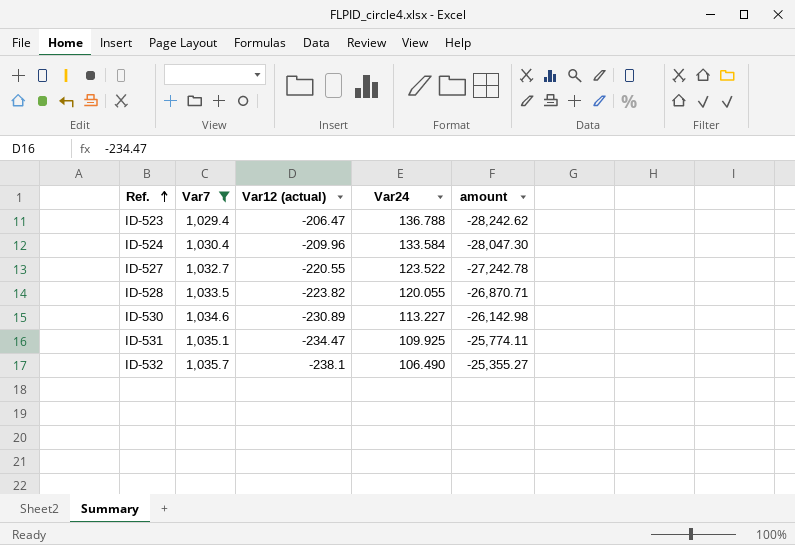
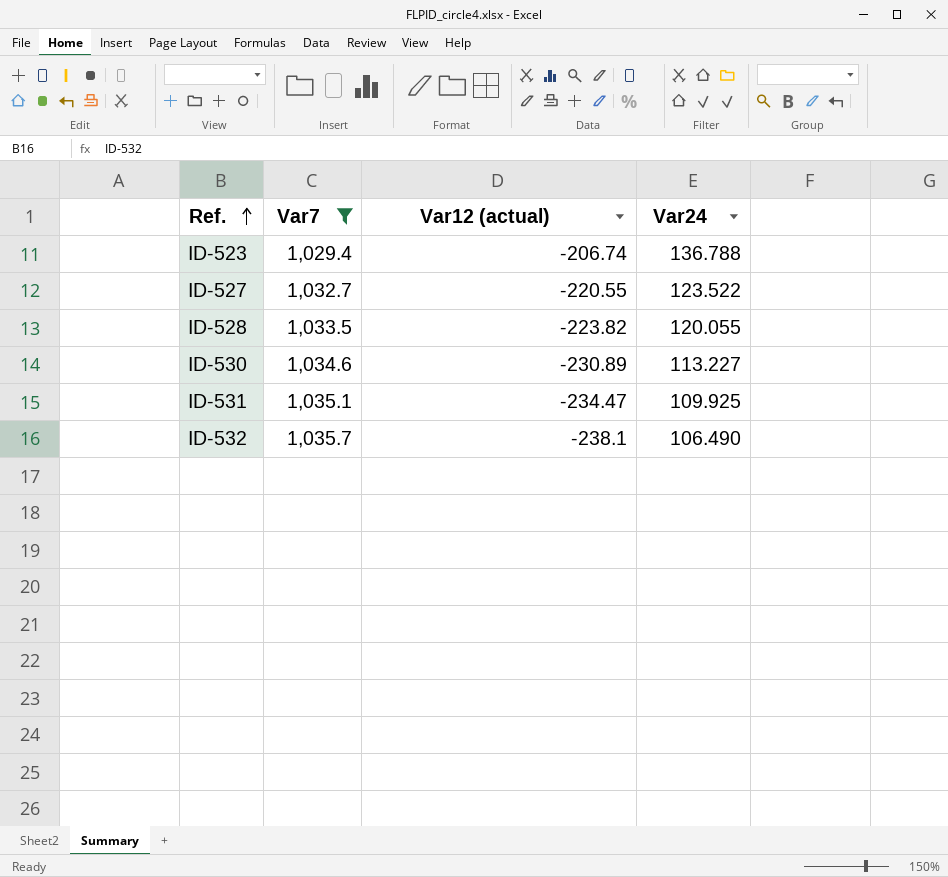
column amount | formula: [Var12 (actual)] * [Var24] -> none
row ID-524: 1,030.4 | -209.96 | 133.584 | -28,047.30 -> none
ID-523 | Var12 (actual): -206.47 -> -206.74

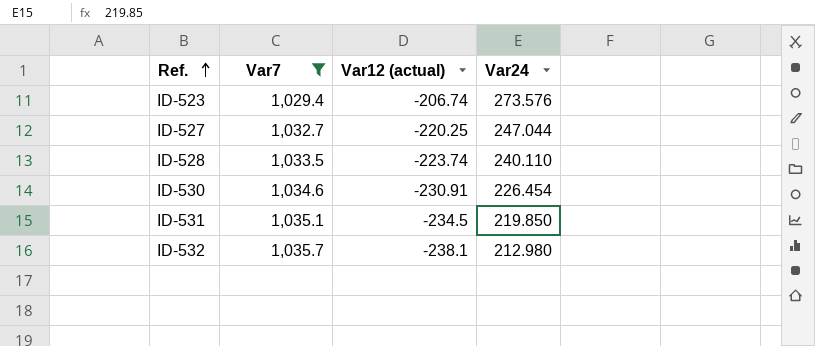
ID-523 | Var24: 136.788 -> 273.576
ID-527 | Var12 (actual): -220.55 -> -220.25
ID-527 | Var24: 123.522 -> 247.044
ID-528 | Var12 (actual): -223.82 -> -223.74
ID-528 | Var24: 120.055 -> 240.110
ID-530 | Var12 (actual): -230.89 -> -230.91
ID-530 | Var24: 113.227 -> 226.454
ID-531 | Var12 (actual): -234.47 -> -234.5
ID-531 | Var24: 109.925 -> 219.850
ID-532 | Var24: 106.490 -> 212.980

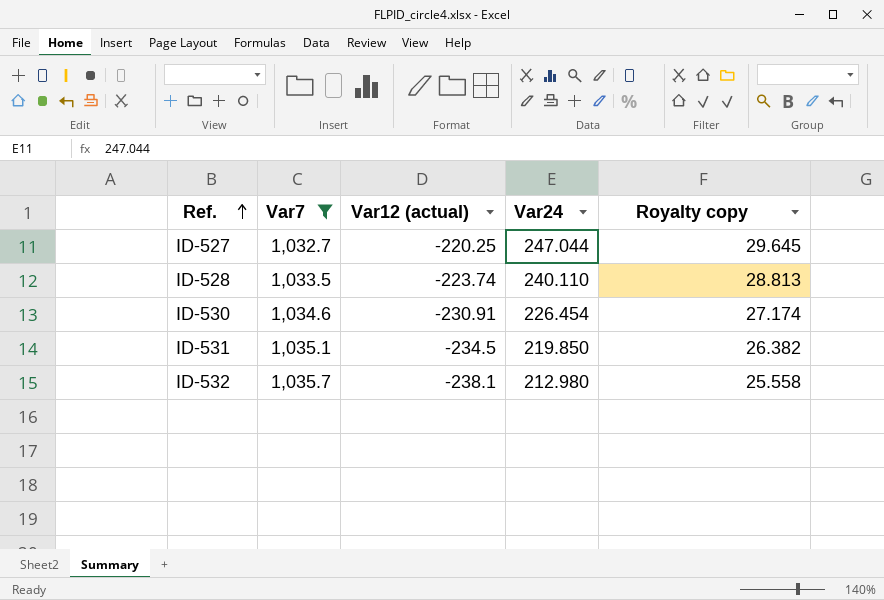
column Royalty copy | formula: none -> [Var24] * 0.12
row ID-523: 1,029.4 | -206.74 | 273.576 -> none

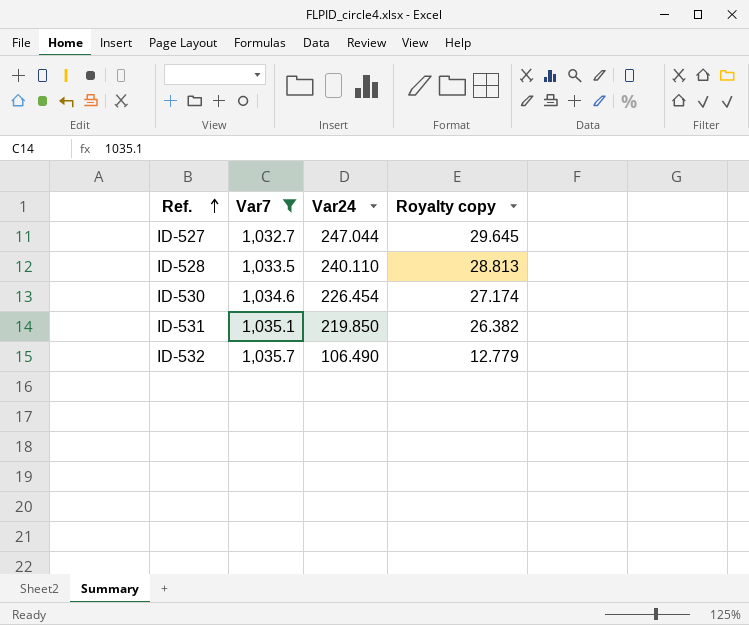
column Var12 (actual) | position: 3 -> none
ID-532 | Var24: 212.980 -> 106.490
ID-532 | Royalty copy: 25.558 -> 12.779

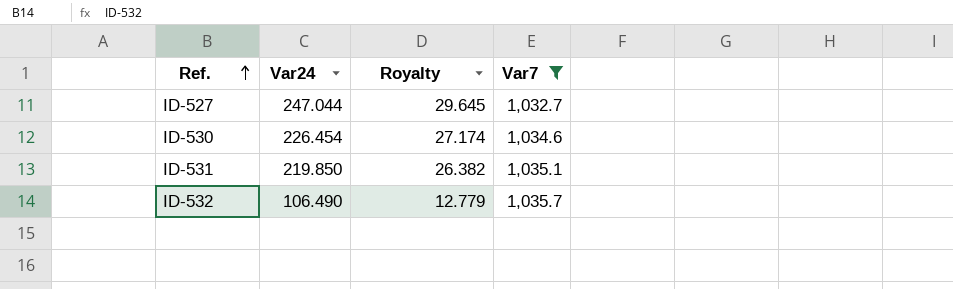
column name: Royalty copy -> Royalty
column Var7 | position: 2 -> 4
row ID-528: 1,033.5 | 240.110 | 28.813 -> none

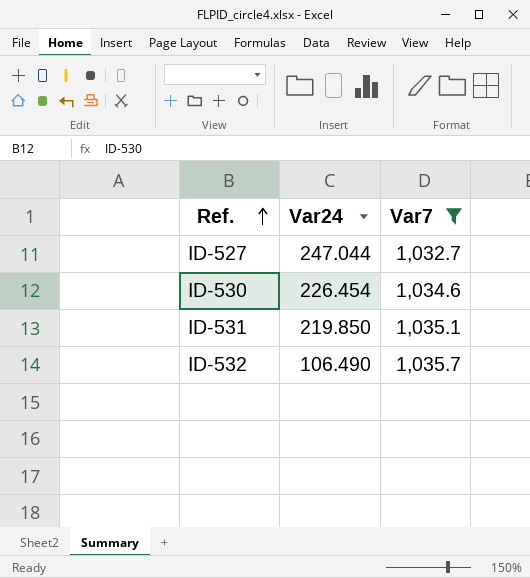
column Royalty | formula: [Var24] * 0.12 -> none

